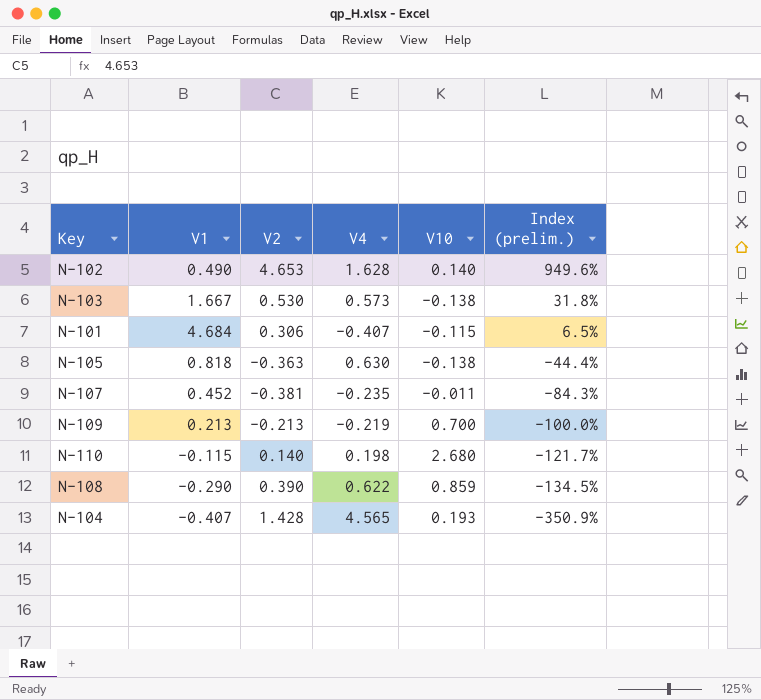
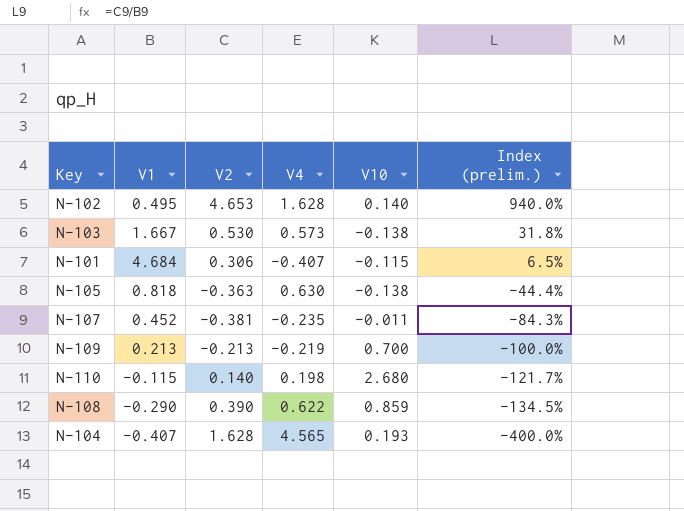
N-102 | V1: 0.490 -> 0.495
N-102 | Index (prelim.): 949.6% -> 940.0%
N-104 | V2: 1.428 -> 1.628
N-104 | Index (prelim.): -350.9% -> -400.0%

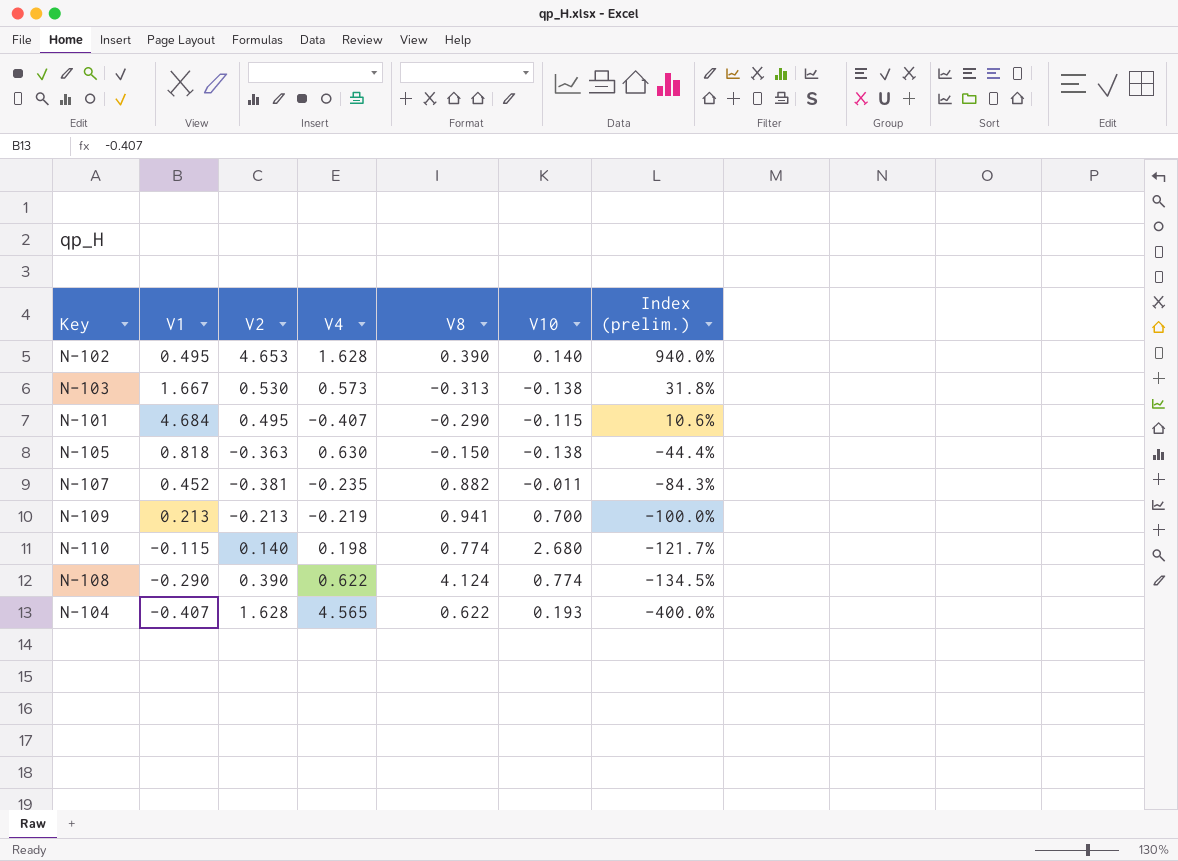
column V8 | position: none -> 5
N-101 | V2: 0.306 -> 0.495
N-101 | Index (prelim.): 6.5% -> 10.6%
N-108 | V10: 0.859 -> 0.774

